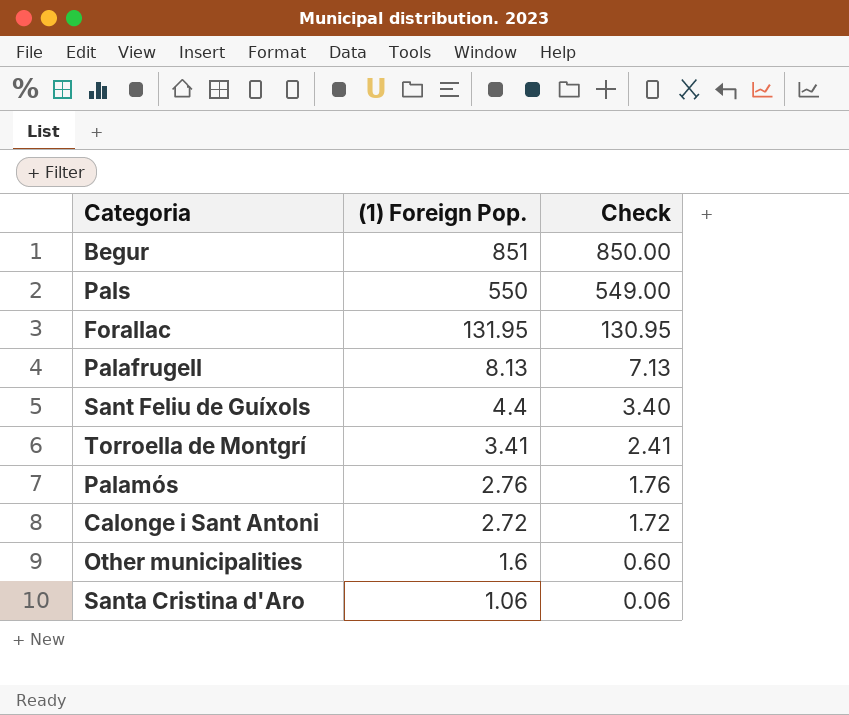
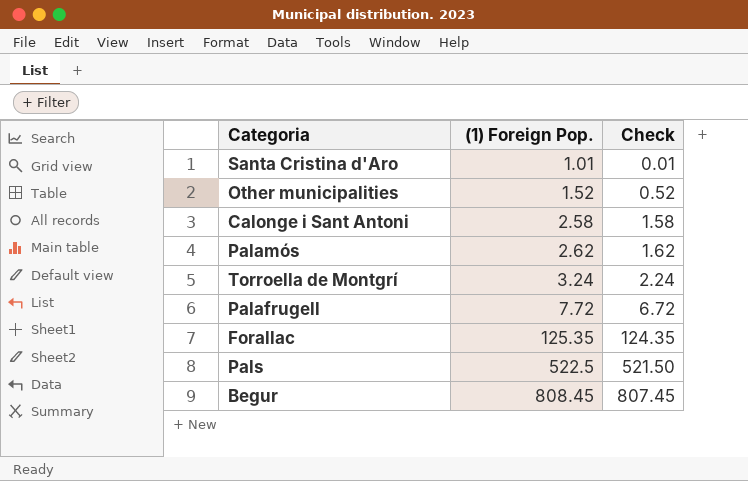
row order: (1) Foreign Pop. descending -> (1) Foreign Pop. ascending
row Sant Feliu de Guíxols: 4.4 | 3.40 -> none
Santa Cristina d'Aro | (1) Foreign Pop.: 1.06 -> 1.01
Santa Cristina d'Aro | Check: 0.06 -> 0.01
Other municipalities | (1) Foreign Pop.: 1.6 -> 1.52
Other municipalities | Check: 0.60 -> 0.52
Calonge i Sant Antoni | (1) Foreign Pop.: 2.72 -> 2.58
Calonge i Sant Antoni | Check: 1.72 -> 1.58
Palamós | (1) Foreign Pop.: 2.76 -> 2.62
Palamós | Check: 1.76 -> 1.62
Torroella de Montgrí | (1) Foreign Pop.: 3.41 -> 3.24
Torroella de Montgrí | Check: 2.41 -> 2.24
Palafrugell | (1) Foreign Pop.: 8.13 -> 7.72
Palafrugell | Check: 7.13 -> 6.72
Forallac | (1) Foreign Pop.: 131.95 -> 125.35
Forallac | Check: 130.95 -> 124.35
Pals | (1) Foreign Pop.: 550 -> 522.5
Pals | Check: 549.00 -> 521.50
Begur | (1) Foreign Pop.: 851 -> 808.45
Begur | Check: 850.00 -> 807.45

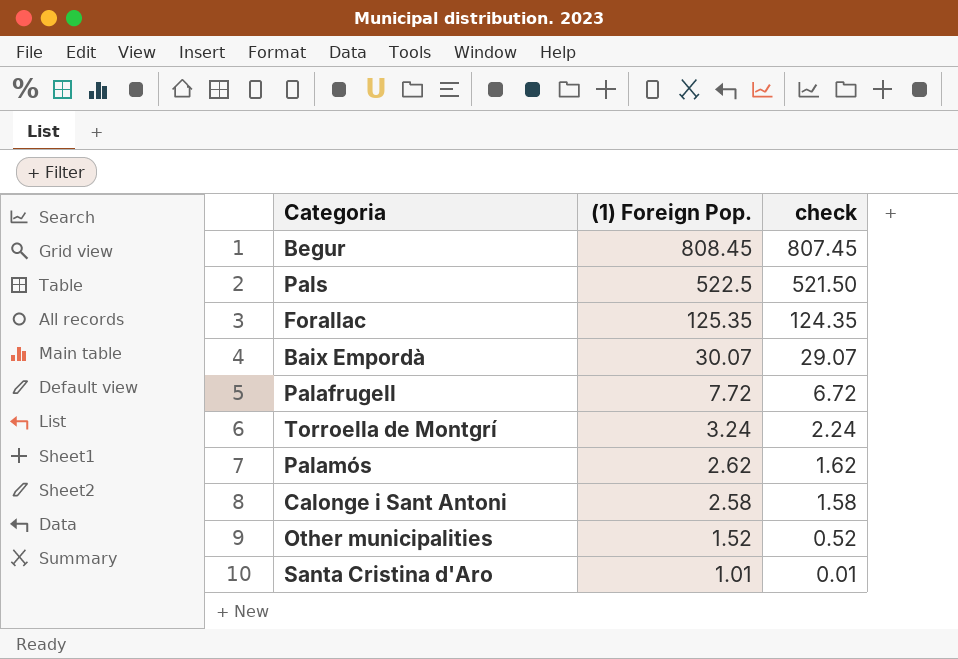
row order: (1) Foreign Pop. ascending -> (1) Foreign Pop. descending
column name: Check -> check
row Baix Empordà: none -> 30.07 | 29.07

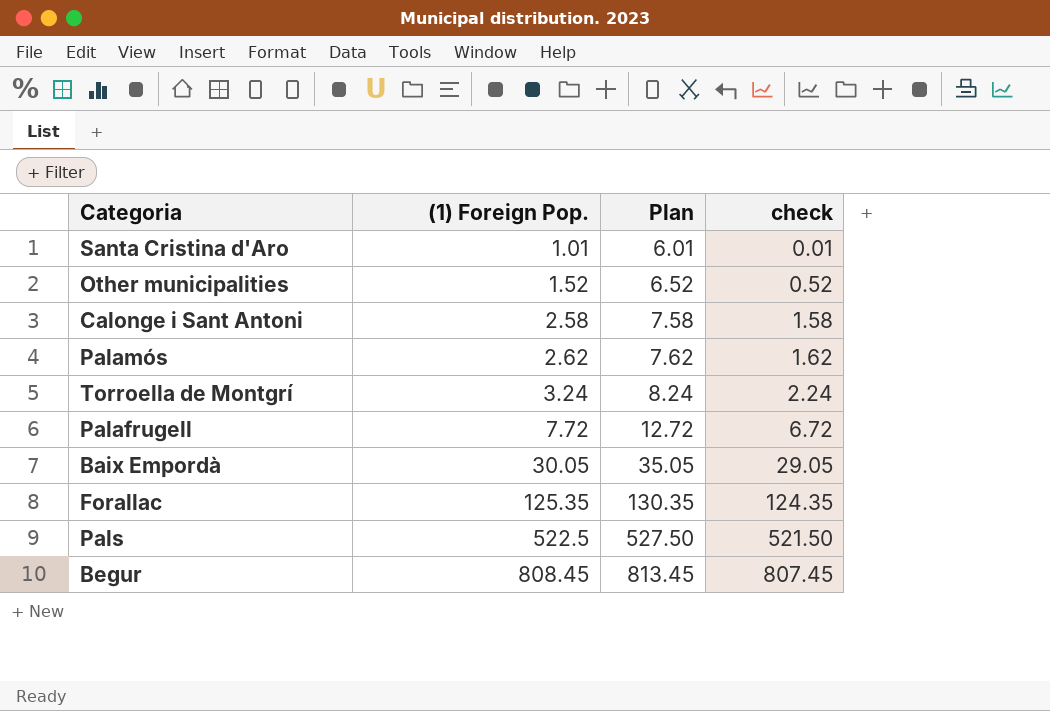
row order: (1) Foreign Pop. descending -> (1) Foreign Pop. ascending
column Plan | formula: none -> [(1) Foreign Pop.] + 5
Baix Empordà | (1) Foreign Pop.: 30.07 -> 30.05
Baix Empordà | check: 29.07 -> 29.05

